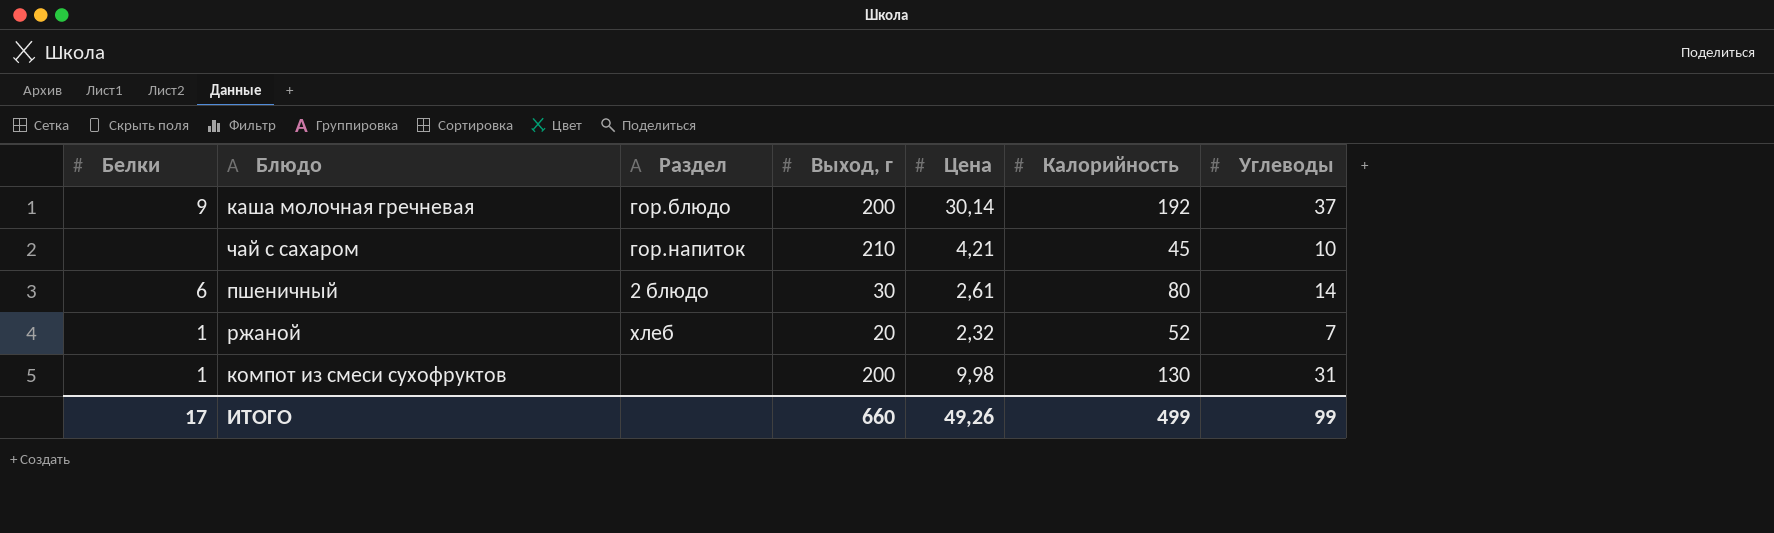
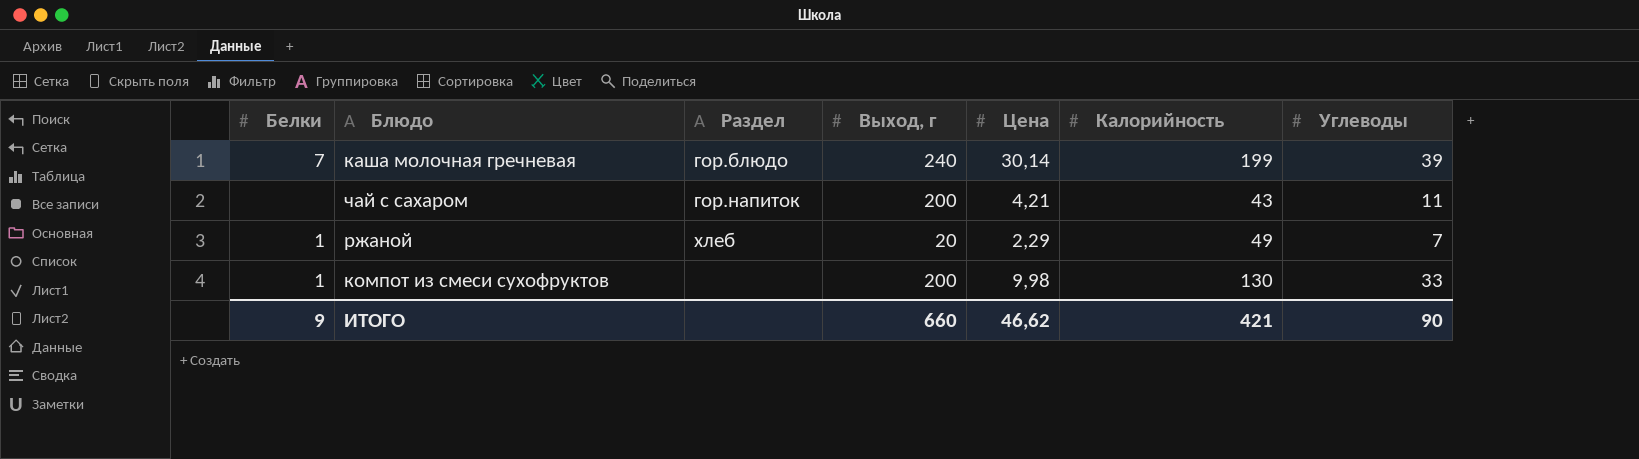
row пшеничный: 6 | 2 блюдо | 30 | 2,61 | 80 | 14 -> none
каша молочная гречневая | Белки: 9 -> 7
каша молочная гречневая | Выход, г: 200 -> 240
каша молочная гречневая | Калорийность: 192 -> 199
каша молочная гречневая | Углеводы: 37 -> 39
чай с сахаром | Выход, г: 210 -> 200
чай с сахаром | Калорийность: 45 -> 43
чай с сахаром | Углеводы: 10 -> 11
ржаной | Цена: 2,32 -> 2,29
ржаной | Калорийность: 52 -> 49
компот из смеси сухофруктов | Углеводы: 31 -> 33
ИТОГО | Белки: 17 -> 9
ИТОГО | Цена: 49,26 -> 46,62
ИТОГО | Калорийность: 499 -> 421
ИТОГО | Углеводы: 99 -> 90

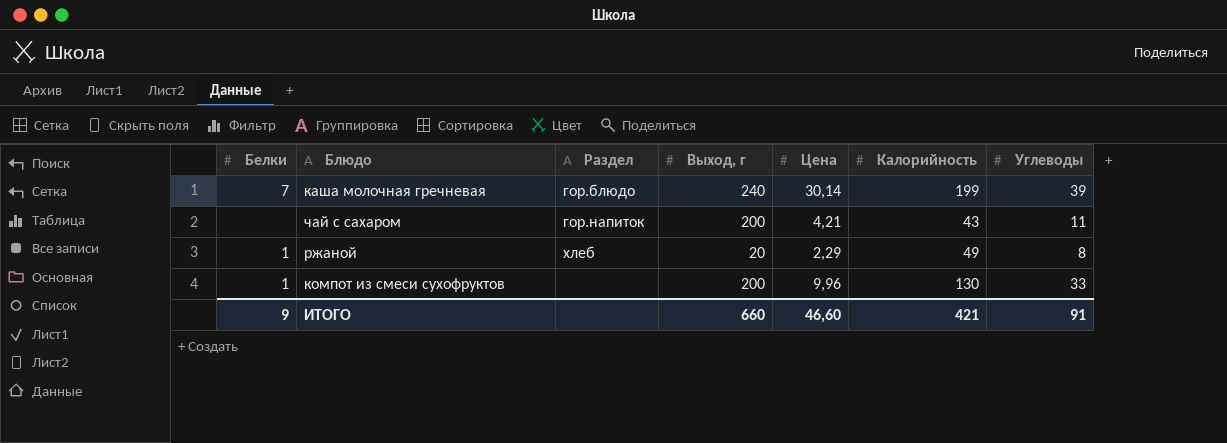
ржаной | Углеводы: 7 -> 8
компот из смеси сухофруктов | Цена: 9,98 -> 9,96
ИТОГО | Цена: 46,62 -> 46,60
ИТОГО | Углеводы: 90 -> 91

